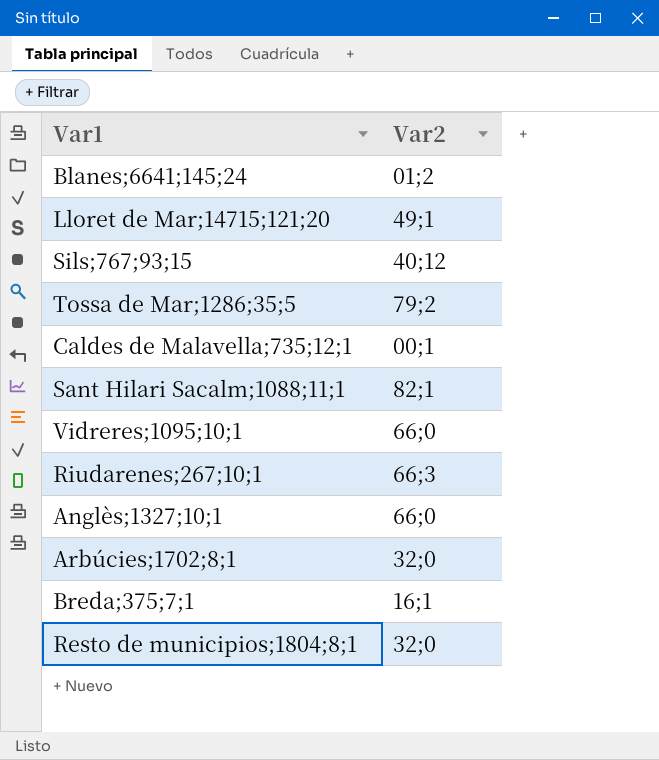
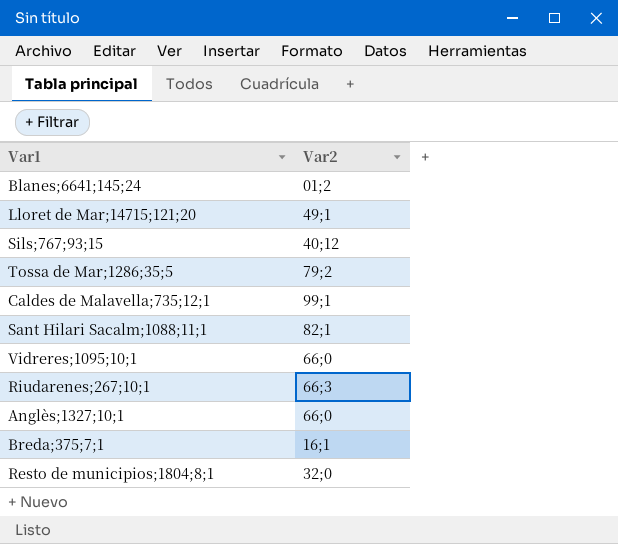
row Arbúcies;1702;8;1: 32;0 -> none
Caldes de Malavella;735;12;1 | Var2: 00;1 -> 99;1

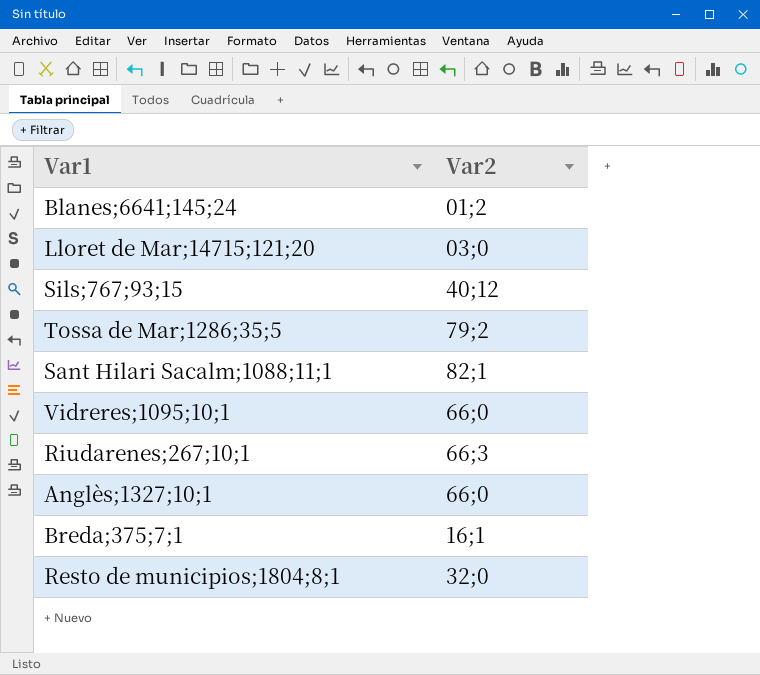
row Caldes de Malavella;735;12;1: 99;1 -> none
Lloret de Mar;14715;121;20 | Var2: 49;1 -> 03;0

